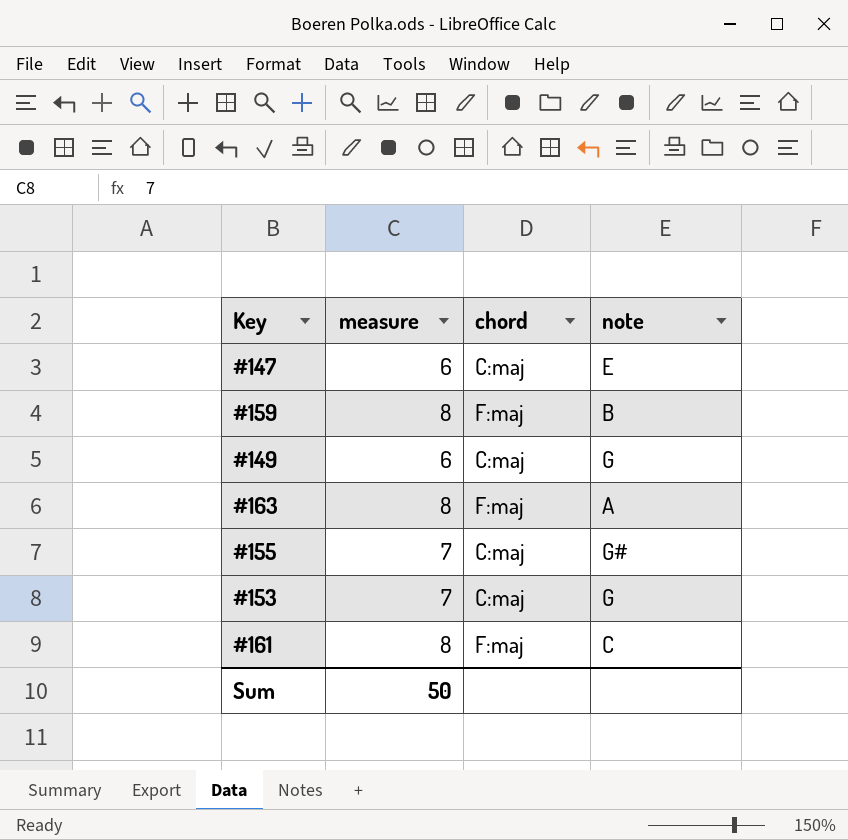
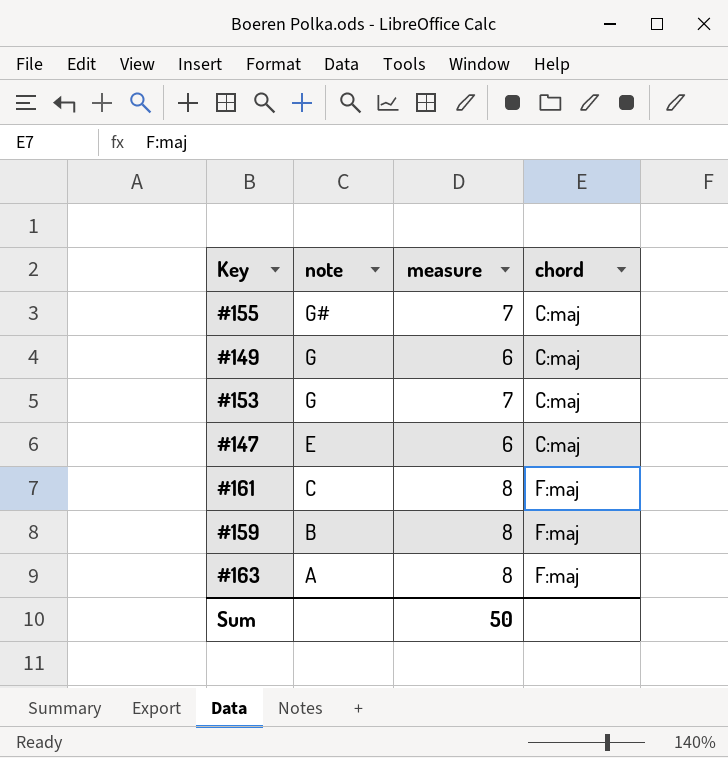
row order: none -> note descending
column note | position: 4 -> 2

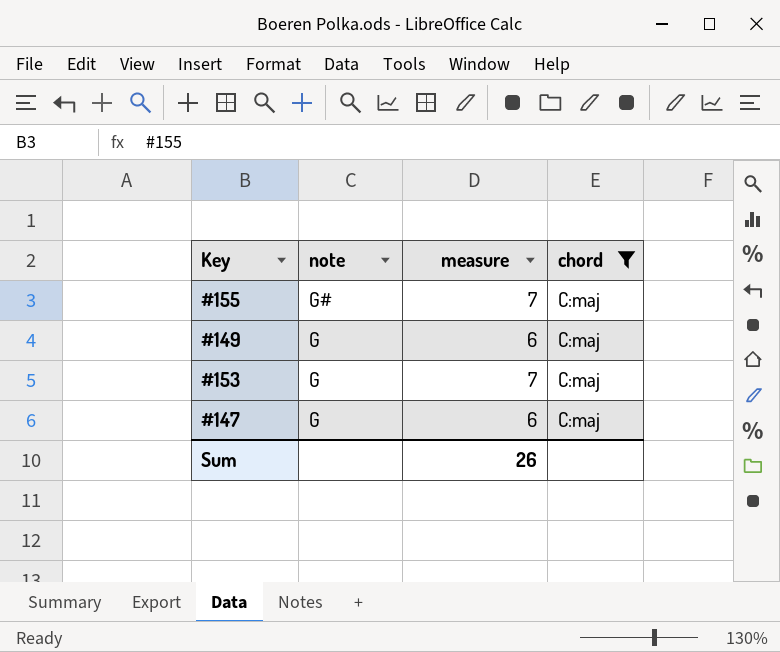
filter: none -> chord = C:maj
#147 | note: E -> G
Sum | measure: 50 -> 26

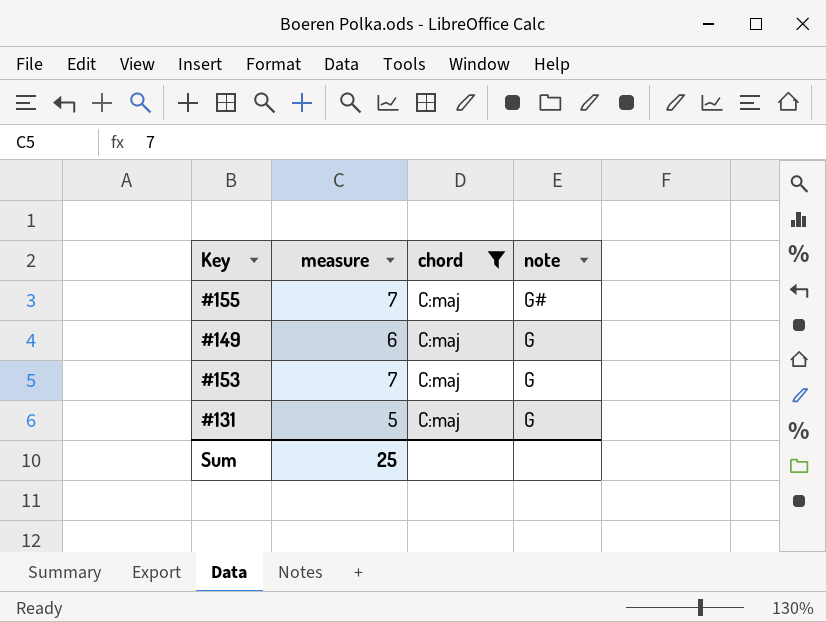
column note | position: 2 -> 4
row #147: G | 6 | C:maj -> none
row #131: none -> 5 | C:maj | G
Sum | measure: 26 -> 25

